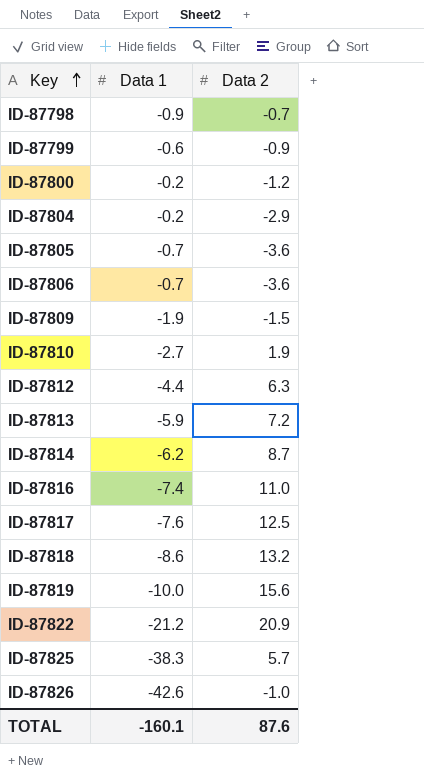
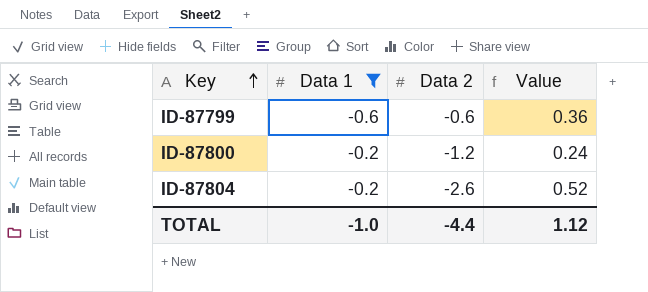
filter: none -> Data 1 >= -0.6
column Value | formula: none -> [Data 1] * [Data 2]
ID-87799 | Data 2: -0.9 -> -0.6
ID-87804 | Data 2: -2.9 -> -2.6
TOTAL | Data 1: -160.1 -> -1.0
TOTAL | Data 2: 87.6 -> -4.4

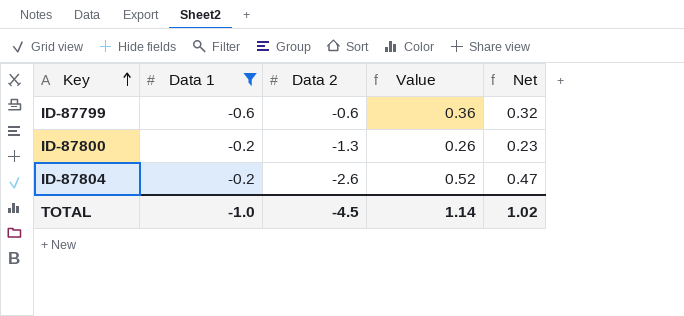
column Net | formula: none -> [Value] * 0.9
ID-87800 | Data 2: -1.2 -> -1.3
ID-87800 | Value: 0.24 -> 0.26
TOTAL | Data 2: -4.4 -> -4.5
TOTAL | Value: 1.12 -> 1.14

